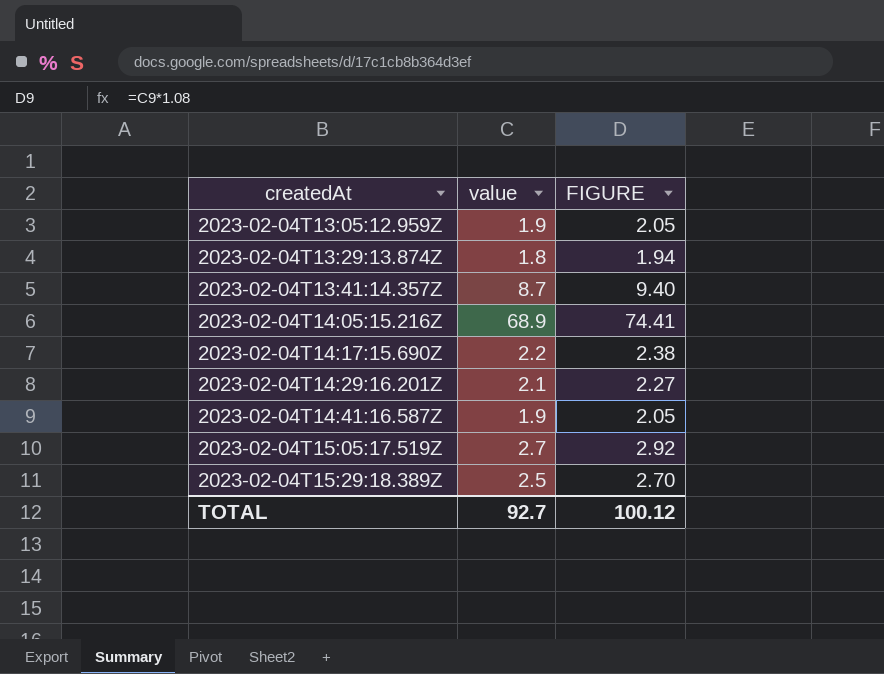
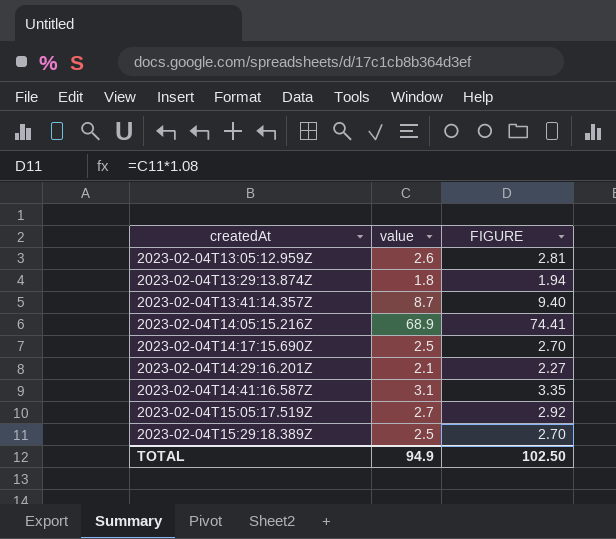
2023-02-04T13:05:12.959Z | value: 1.9 -> 2.6
2023-02-04T13:05:12.959Z | FIGURE: 2.05 -> 2.81
2023-02-04T14:17:15.690Z | value: 2.2 -> 2.5
2023-02-04T14:17:15.690Z | FIGURE: 2.38 -> 2.70
2023-02-04T14:41:16.587Z | value: 1.9 -> 3.1
2023-02-04T14:41:16.587Z | FIGURE: 2.05 -> 3.35
TOTAL | value: 92.7 -> 94.9
TOTAL | FIGURE: 100.12 -> 102.50

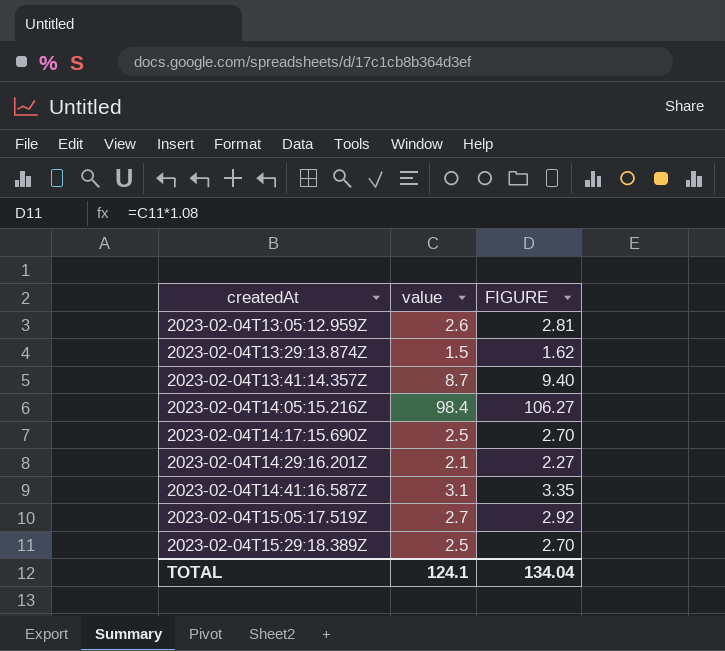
2023-02-04T13:29:13.874Z | value: 1.8 -> 1.5
2023-02-04T13:29:13.874Z | FIGURE: 1.94 -> 1.62
2023-02-04T14:05:15.216Z | value: 68.9 -> 98.4
2023-02-04T14:05:15.216Z | FIGURE: 74.41 -> 106.27
TOTAL | value: 94.9 -> 124.1
TOTAL | FIGURE: 102.50 -> 134.04

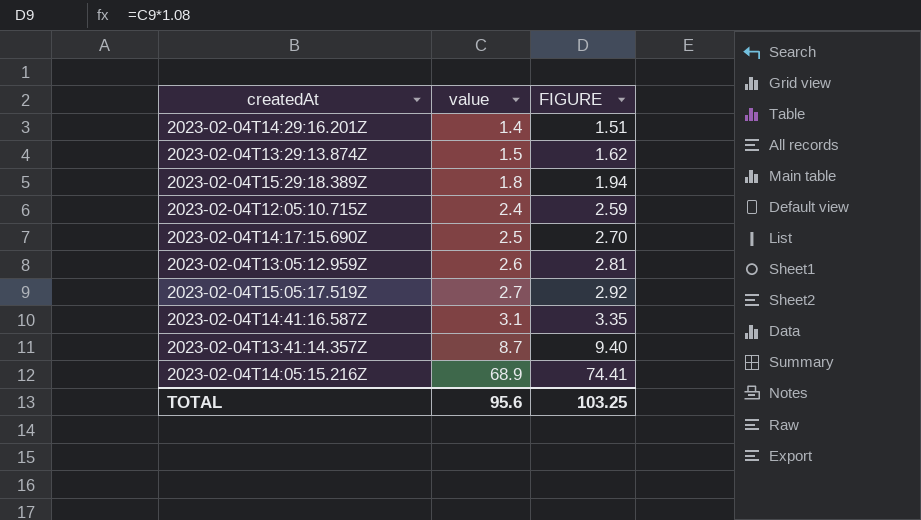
row order: createdAt ascending -> value ascending
2023-02-04T14:29:16.201Z | value: 2.1 -> 1.4
2023-02-04T14:29:16.201Z | FIGURE: 2.27 -> 1.51
2023-02-04T15:29:18.389Z | value: 2.5 -> 1.8
2023-02-04T15:29:18.389Z | FIGURE: 2.70 -> 1.94
row 2023-02-04T12:05:10.715Z: none -> 2.4 | 2.59
2023-02-04T14:05:15.216Z | value: 98.4 -> 68.9
2023-02-04T14:05:15.216Z | FIGURE: 106.27 -> 74.41
TOTAL | value: 124.1 -> 95.6
TOTAL | FIGURE: 134.04 -> 103.25

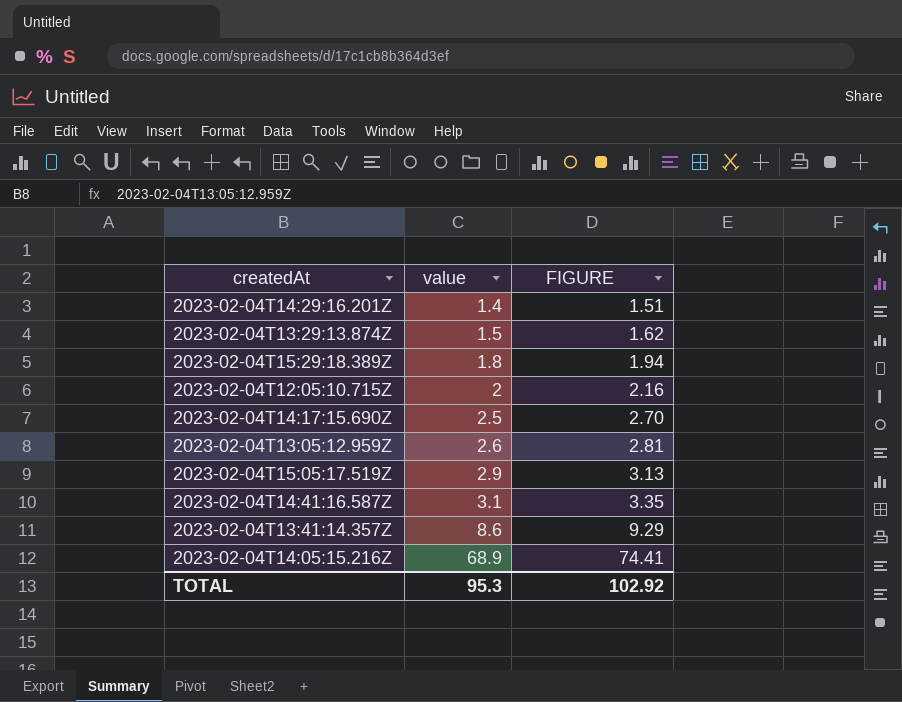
2023-02-04T12:05:10.715Z | value: 2.4 -> 2
2023-02-04T12:05:10.715Z | FIGURE: 2.59 -> 2.16
2023-02-04T15:05:17.519Z | value: 2.7 -> 2.9
2023-02-04T15:05:17.519Z | FIGURE: 2.92 -> 3.13
2023-02-04T13:41:14.357Z | value: 8.7 -> 8.6
2023-02-04T13:41:14.357Z | FIGURE: 9.40 -> 9.29
TOTAL | value: 95.6 -> 95.3
TOTAL | FIGURE: 103.25 -> 102.92

